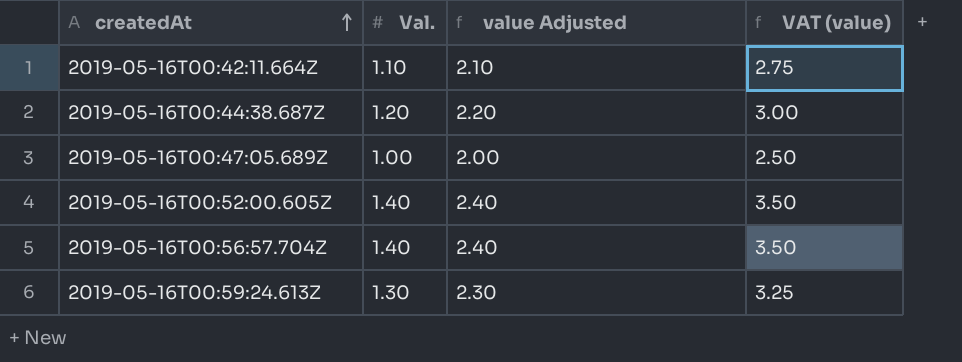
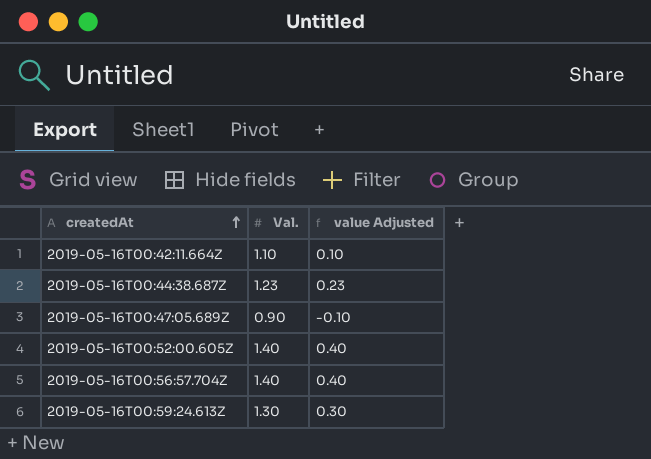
column VAT (value) | formula: [Val.] * 2.5 -> none
column value Adjusted | formula: [Val.] + 1 -> [Val.] - 1
2019-05-16T00:44:38.687Z | Val.: 1.20 -> 1.23
2019-05-16T00:47:05.689Z | Val.: 1.00 -> 0.90

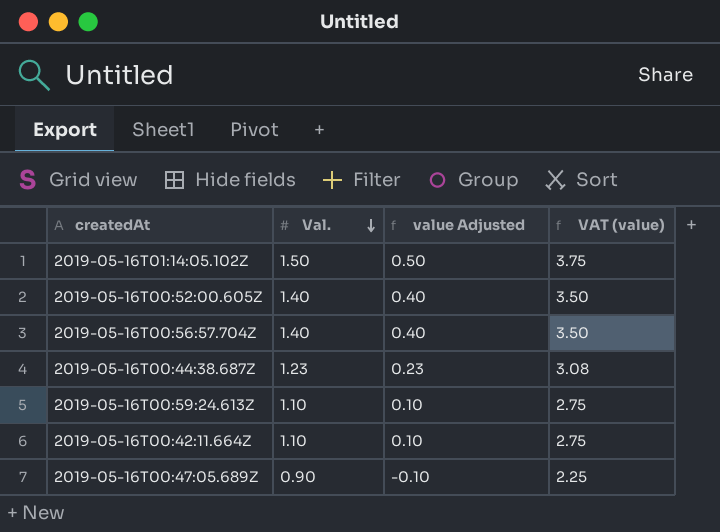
row order: createdAt ascending -> Val. descending
column VAT (value) | formula: none -> [Val.] * 2.5
row 2019-05-16T01:14:05.102Z: none -> 1.50 | 0.50 | 3.75
2019-05-16T00:59:24.613Z | Val.: 1.30 -> 1.10
2019-05-16T00:59:24.613Z | value Adjusted: 0.30 -> 0.10

